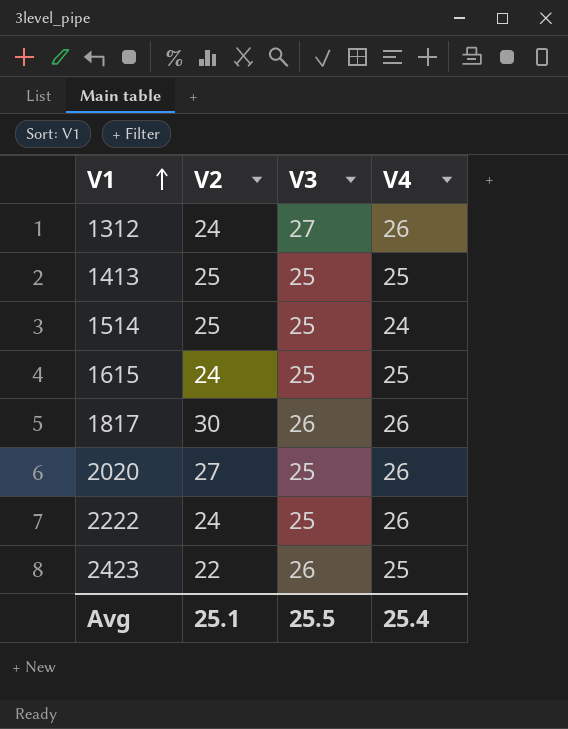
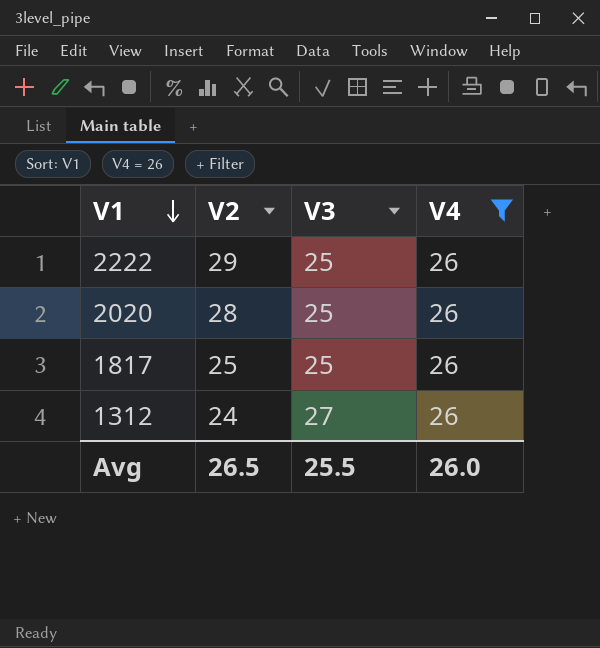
filter: none -> V4 = 26
row order: V1 ascending -> V1 descending
2222 | V2: 24 -> 29
2020 | V2: 27 -> 28
1817 | V2: 30 -> 25
1817 | V3: 26 -> 25
Avg | V2: 25.1 -> 26.5
Avg | V4: 25.4 -> 26.0

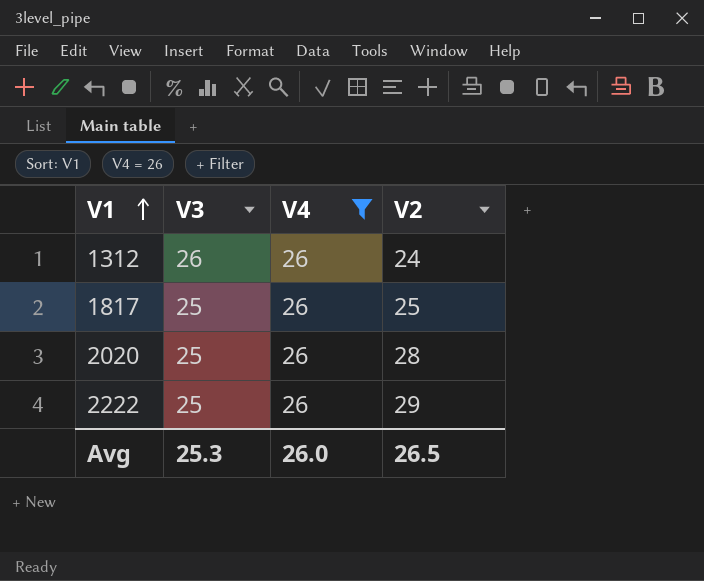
row order: V1 descending -> V1 ascending
column V2 | position: 2 -> 4
1312 | V3: 27 -> 26
Avg | V3: 25.5 -> 25.3

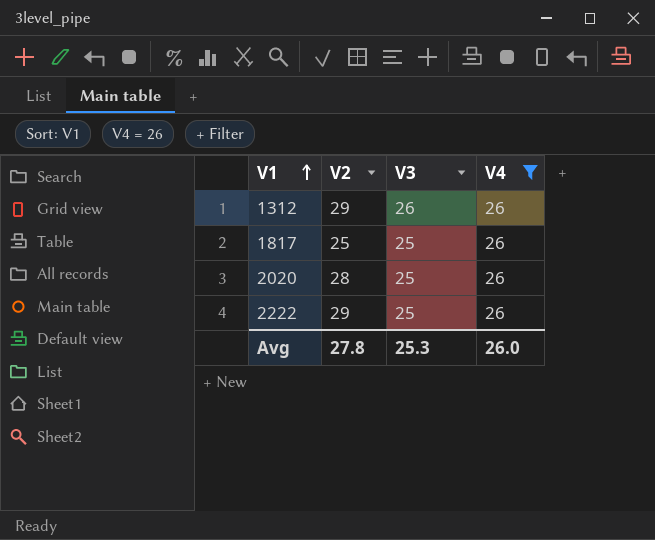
column V2 | position: 4 -> 2
1312 | V2: 24 -> 29
Avg | V2: 26.5 -> 27.8

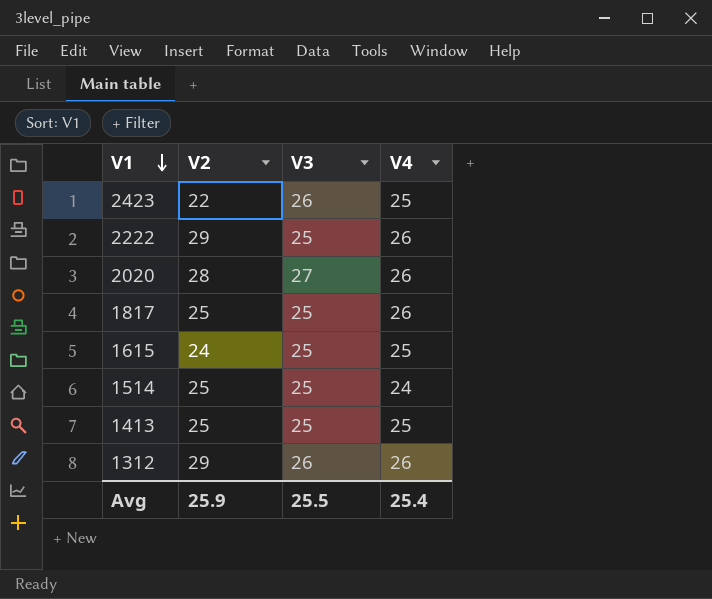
filter: V4 = 26 -> none
row order: V1 ascending -> V1 descending
2020 | V3: 25 -> 27
Avg | V2: 27.8 -> 25.9
Avg | V3: 25.3 -> 25.5
Avg | V4: 26.0 -> 25.4

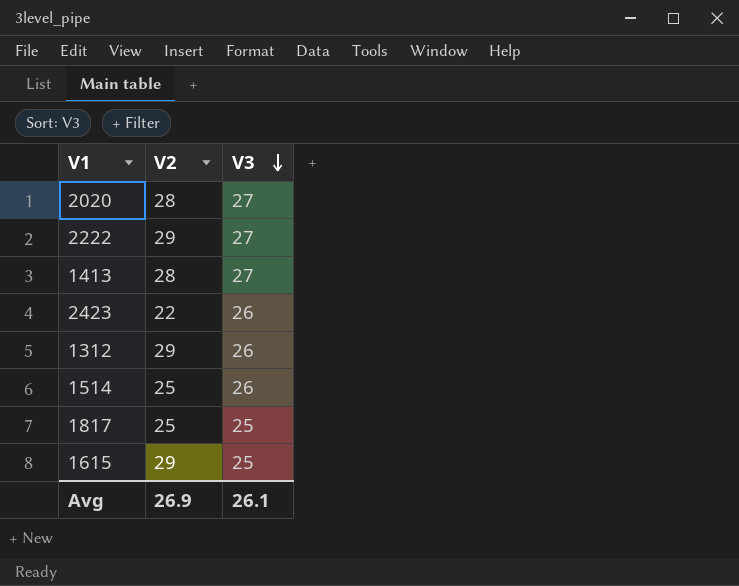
row order: V1 descending -> V3 descending
column V4 | position: 4 -> none
2222 | V3: 25 -> 27
1413 | V2: 25 -> 28
1413 | V3: 25 -> 27
1514 | V3: 25 -> 26
1615 | V2: 24 -> 29
Avg | V2: 25.9 -> 26.9
Avg | V3: 25.5 -> 26.1

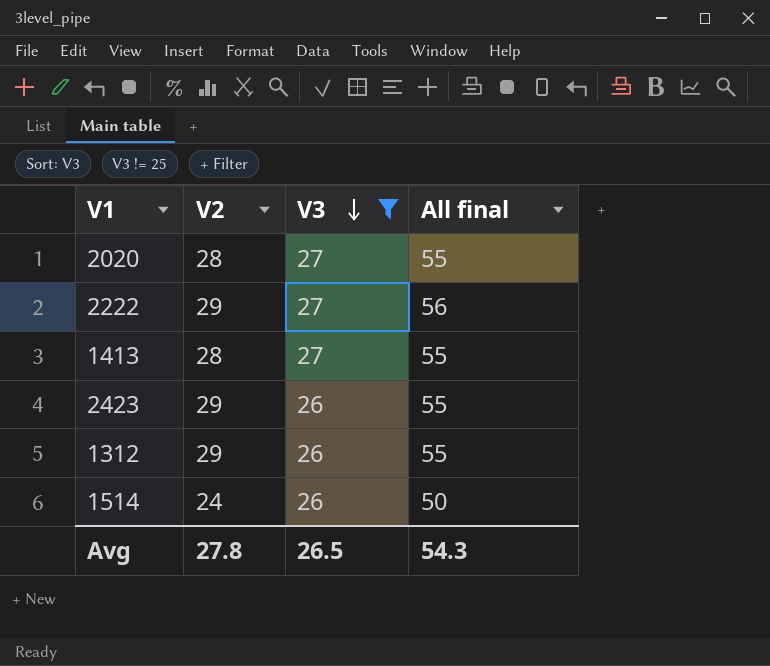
filter: none -> V3 != 25
column All final | formula: none -> [V2] + [V3]
2423 | V2: 22 -> 29
1514 | V2: 25 -> 24
Avg | V2: 26.9 -> 27.8
Avg | V3: 26.1 -> 26.5

